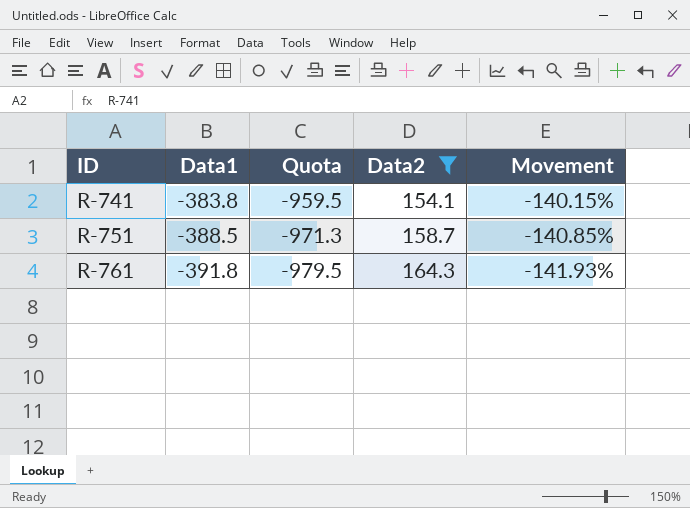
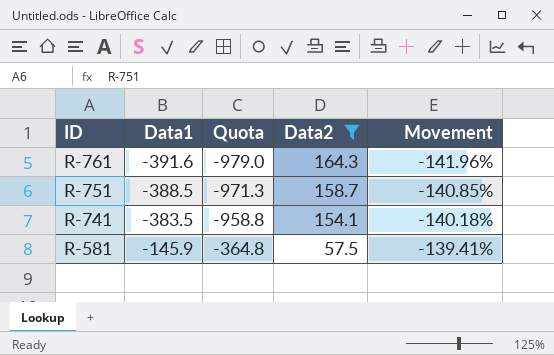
row order: ID ascending -> ID descending
R-761 | Data1: -391.8 -> -391.6
R-761 | Quota: -979.5 -> -979.0
R-761 | Movement: -141.93% -> -141.96%
R-741 | Data1: -383.8 -> -383.5
R-741 | Quota: -959.5 -> -958.8
R-741 | Movement: -140.15% -> -140.18%
row R-581: none -> -145.9 | -364.8 | 57.5 | -139.41%

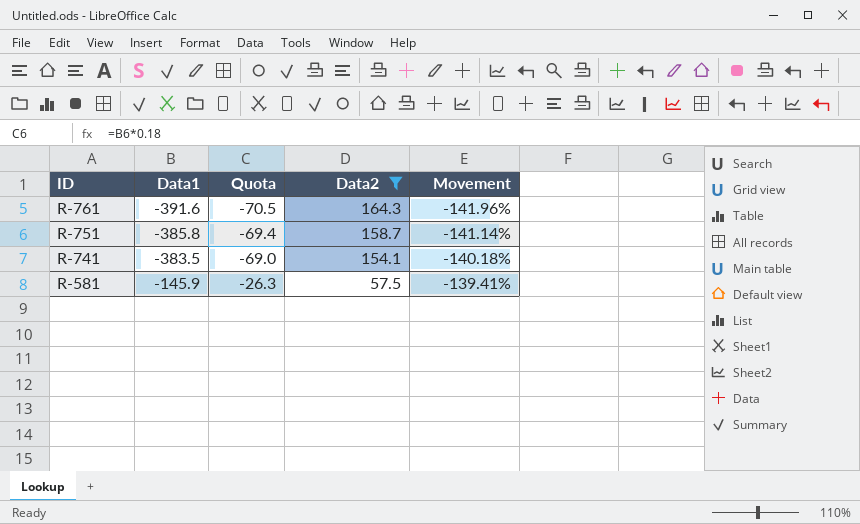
column Quota | formula: [Data1] * 2.5 -> [Data1] * 0.18
R-751 | Data1: -388.5 -> -385.8
R-751 | Movement: -140.85% -> -141.14%

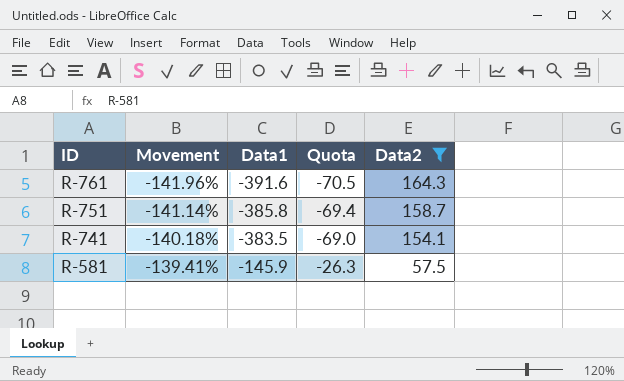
column Movement | position: 5 -> 2

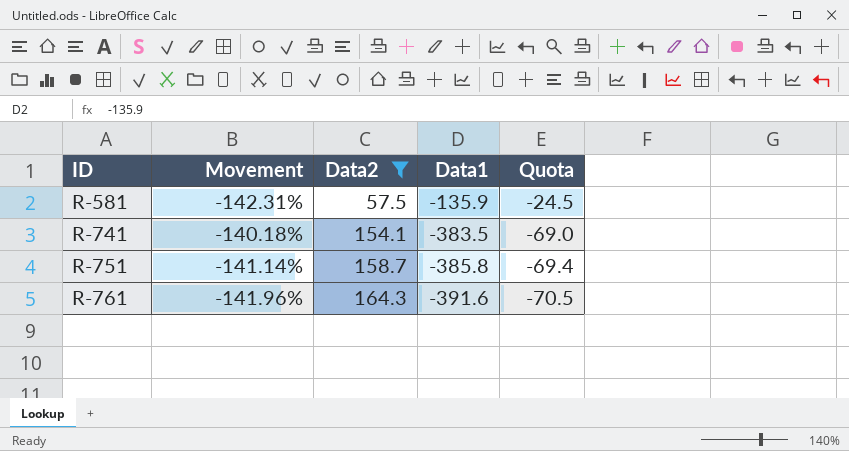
row order: ID descending -> ID ascending
column Data2 | position: 5 -> 3
R-581 | Movement: -139.41% -> -142.31%
R-581 | Data1: -145.9 -> -135.9
R-581 | Quota: -26.3 -> -24.5

